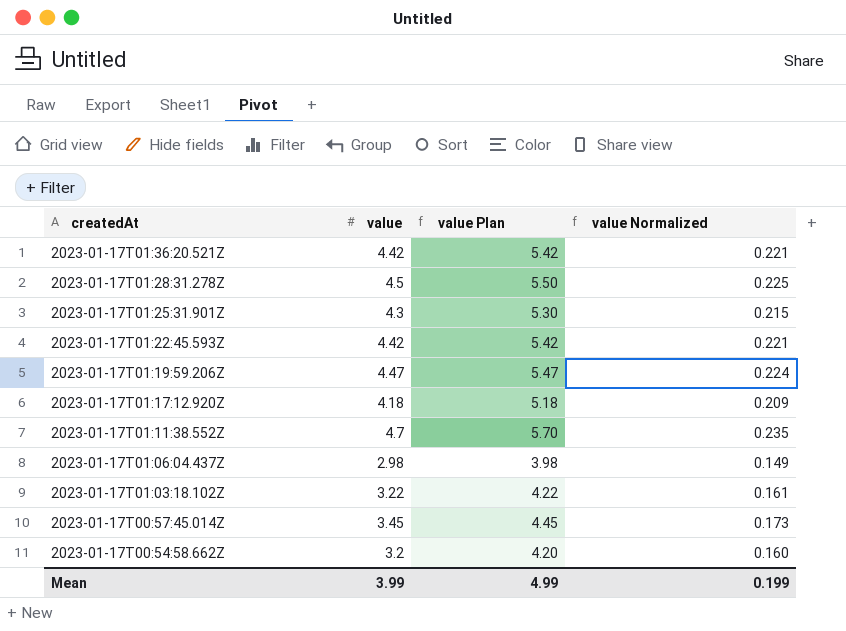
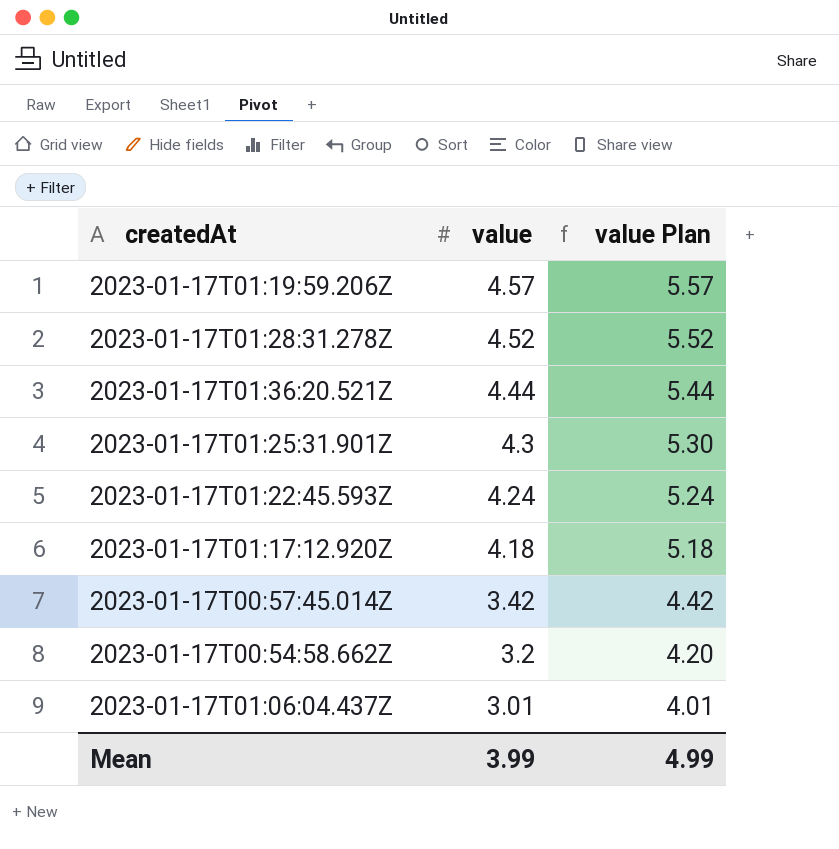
row order: createdAt descending -> value descending
column value Normalized | formula: [value] * 0.05 -> none
row 2023-01-17T01:11:38.552Z: 4.7 | 5.70 | 0.235 -> none
row 2023-01-17T01:03:18.102Z: 3.22 | 4.22 | 0.161 -> none
2023-01-17T01:19:59.206Z | value: 4.47 -> 4.57
2023-01-17T01:19:59.206Z | value Plan: 5.47 -> 5.57
2023-01-17T01:28:31.278Z | value: 4.5 -> 4.52
2023-01-17T01:28:31.278Z | value Plan: 5.50 -> 5.52
2023-01-17T01:36:20.521Z | value: 4.42 -> 4.44
2023-01-17T01:36:20.521Z | value Plan: 5.42 -> 5.44
2023-01-17T01:22:45.593Z | value: 4.42 -> 4.24
2023-01-17T01:22:45.593Z | value Plan: 5.42 -> 5.24
2023-01-17T00:57:45.014Z | value: 3.45 -> 3.42
2023-01-17T00:57:45.014Z | value Plan: 4.45 -> 4.42
2023-01-17T01:06:04.437Z | value: 2.98 -> 3.01
2023-01-17T01:06:04.437Z | value Plan: 3.98 -> 4.01

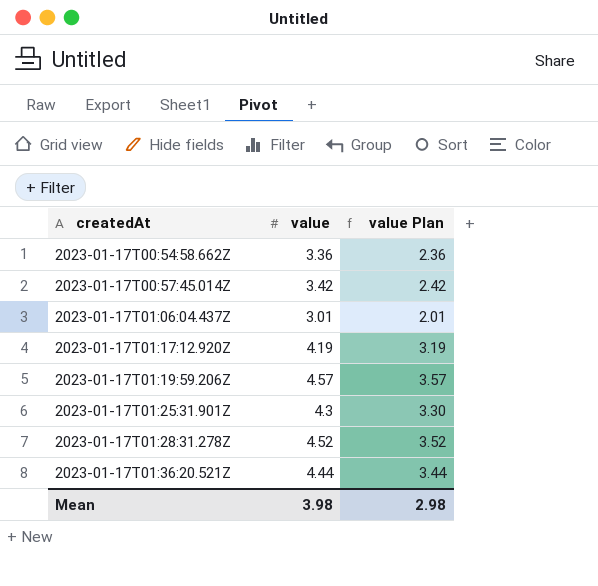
row order: value descending -> createdAt ascending
column value Plan | formula: [value] + 1 -> [value] - 1
row 2023-01-17T01:22:45.593Z: 4.24 | 5.24 -> none
2023-01-17T00:54:58.662Z | value: 3.2 -> 3.36
2023-01-17T01:17:12.920Z | value: 4.18 -> 4.19
Mean | value: 3.99 -> 3.98
Mean | value Plan: 4.99 -> 2.98

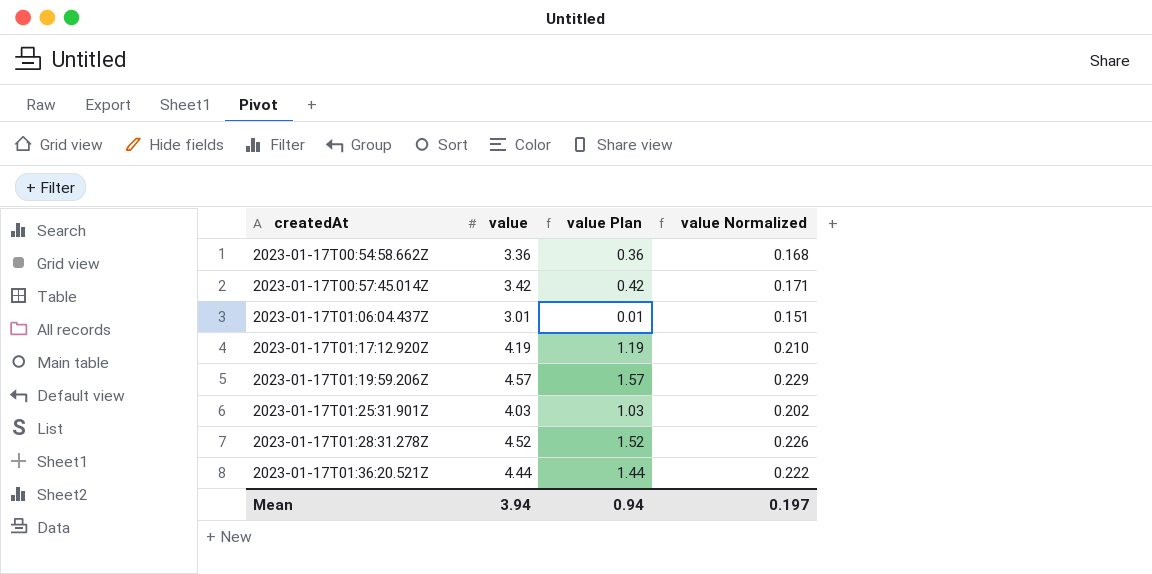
column value Plan | formula: [value] - 1 -> [value] - 3
column value Normalized | formula: none -> [value] * 0.05
2023-01-17T01:25:31.901Z | value: 4.3 -> 4.03
Mean | value: 3.98 -> 3.94
Mean | value Plan: 2.98 -> 0.94

